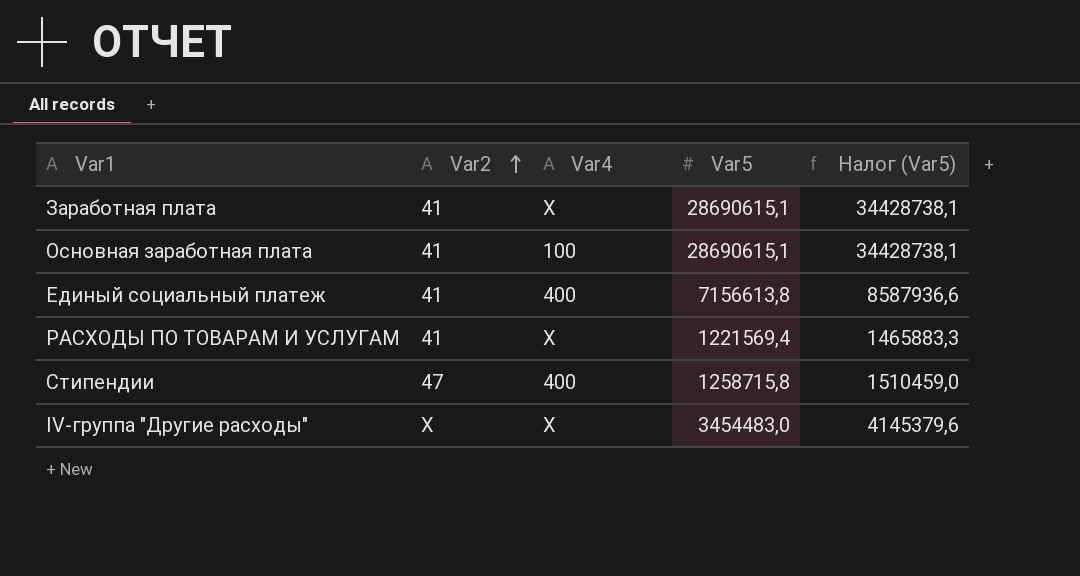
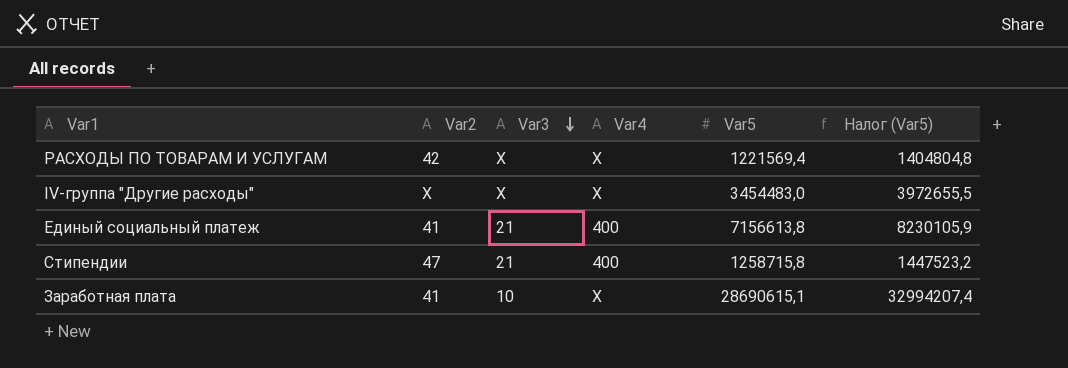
row order: Var2 ascending -> Var3 descending
column Var3 | position: none -> 3
column Налог (Var5) | formula: [Var5] * 1,2 -> [Var5] * 1,15
row Основная заработная плата: 41 | 100 | 28690615,1 | 34428738,1 -> none
РАСХОДЫ ПО ТОВАРАМ И УСЛУГАМ | Var2: 41 -> 42

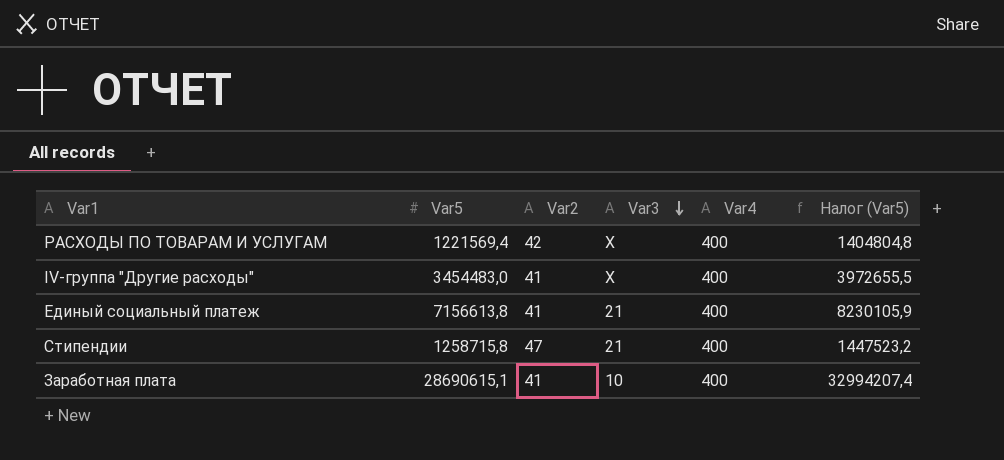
column Var5 | position: 5 -> 2
РАСХОДЫ ПО ТОВАРАМ И УСЛУГАМ | Var4: X -> 400
IV-группа "Другие расходы" | Var2: X -> 41
IV-группа "Другие расходы" | Var4: X -> 400
Заработная плата | Var4: X -> 400

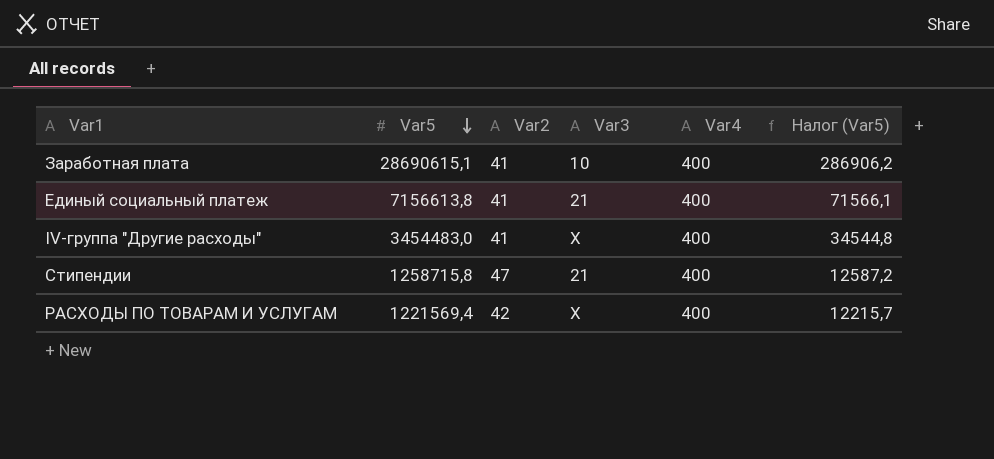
row order: Var3 descending -> Var5 descending
column Налог (Var5) | formula: [Var5] * 1,15 -> [Var5] * 0,01

